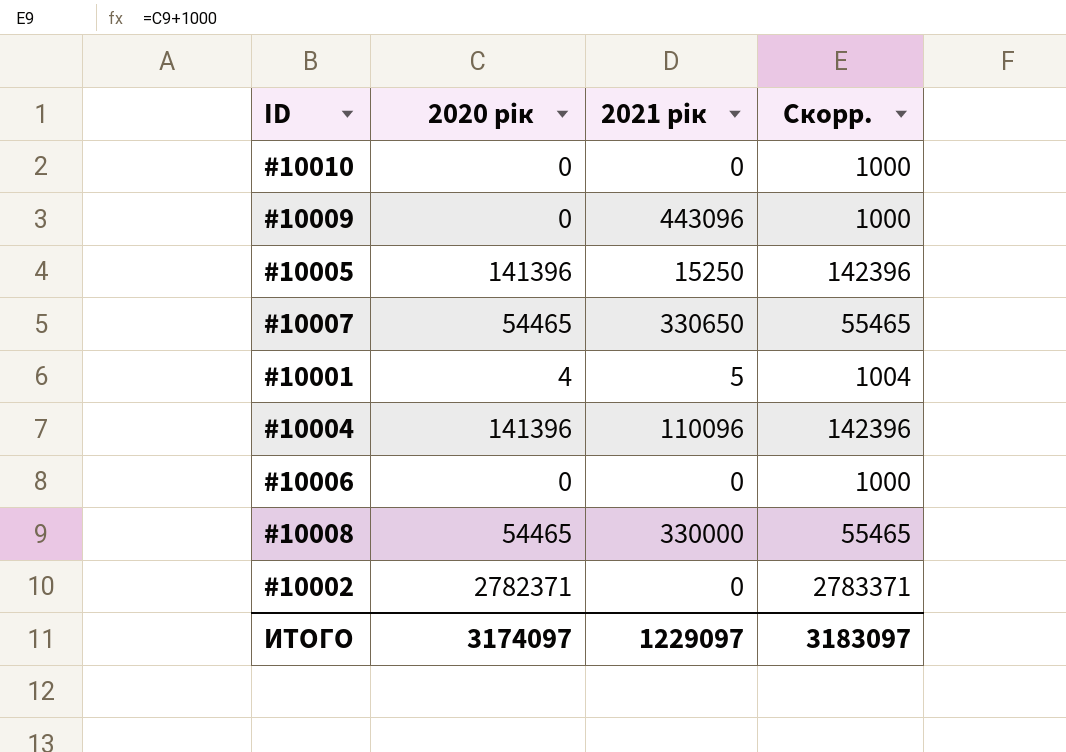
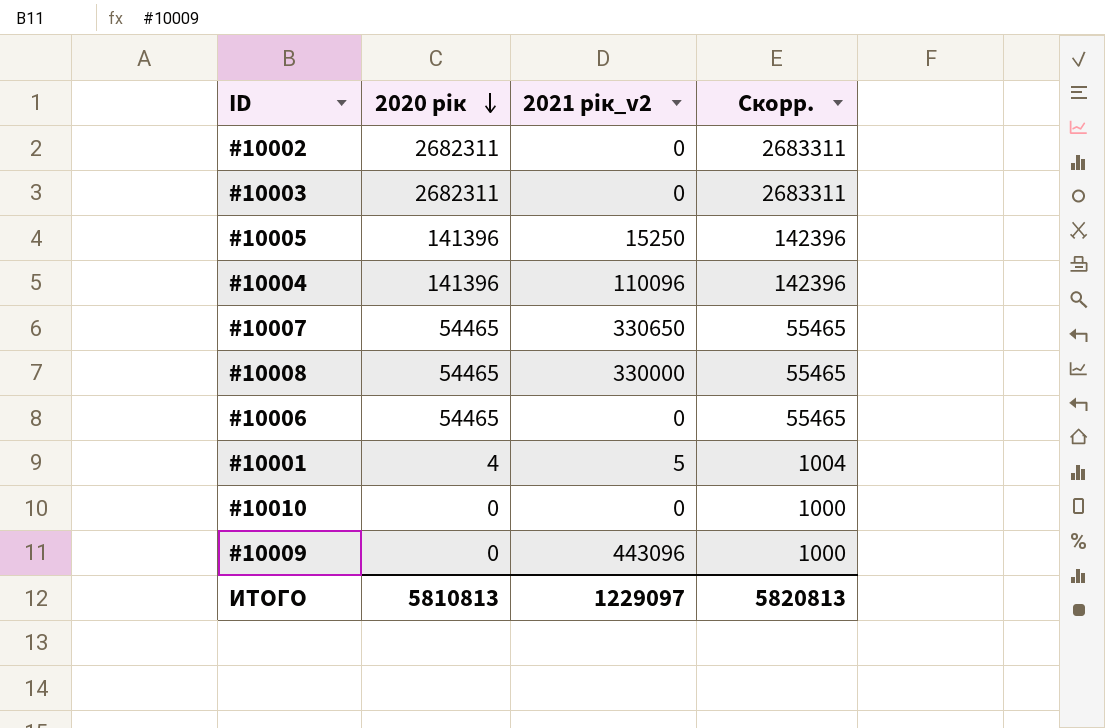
row order: none -> 2020 рік descending
column name: 2021 рік -> 2021 рік_v2
#10002 | 2020 рік: 2782371 -> 2682311
#10002 | Скорр.: 2783371 -> 2683311
row #10003: none -> 2682311 | 0 | 2683311
#10006 | 2020 рік: 0 -> 54465
#10006 | Скорр.: 1000 -> 55465
ИТОГО | 2020 рік: 3174097 -> 5810813
ИТОГО | Скорр.: 3183097 -> 5820813

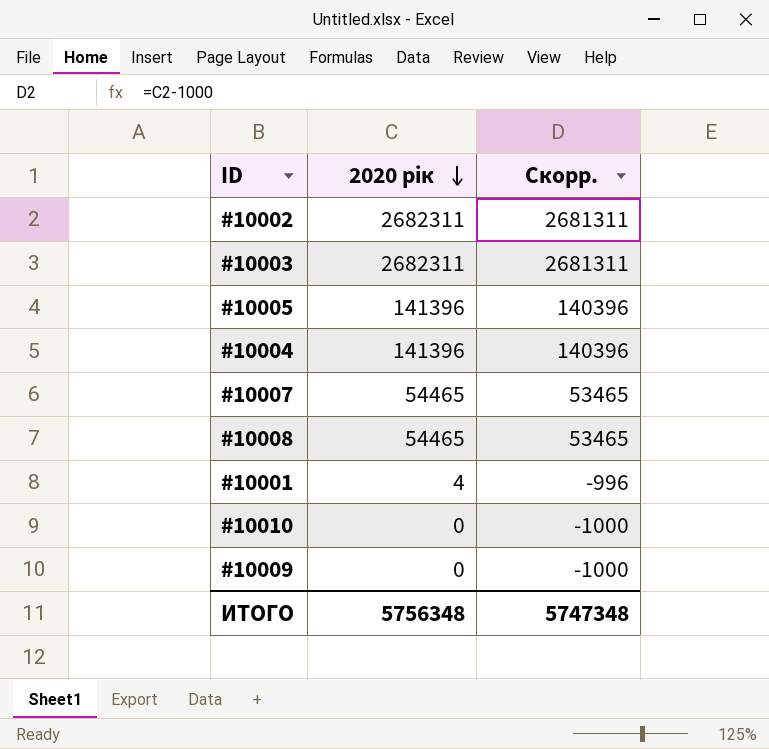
column 2021 рік_v2 | position: 3 -> none
column Скорр. | formula: [2020 рік] + 1000 -> [2020 рік] - 1000
row #10006: 54465 | 0 | 55465 -> none
ИТОГО | 2020 рік: 5810813 -> 5756348
ИТОГО | Скорр.: 5820813 -> 5747348

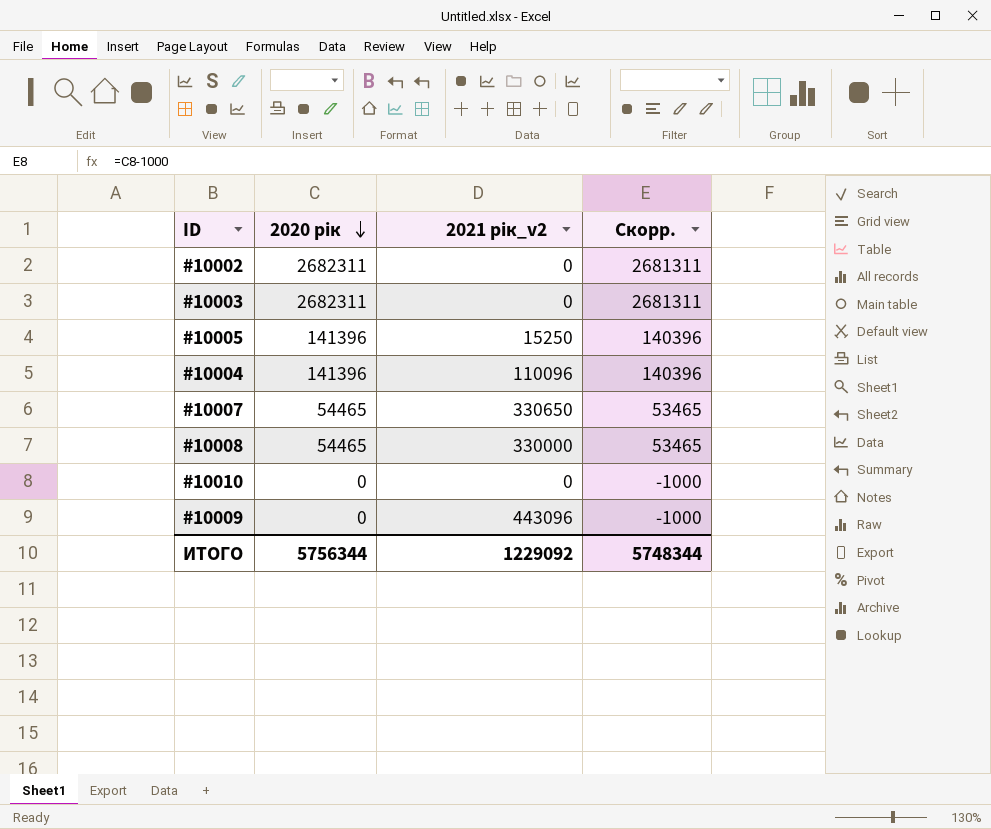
column 2021 рік_v2 | position: none -> 3
row #10001: 4 | -996 -> none
ИТОГО | 2020 рік: 5756348 -> 5756344
ИТОГО | Скорр.: 5747348 -> 5748344

